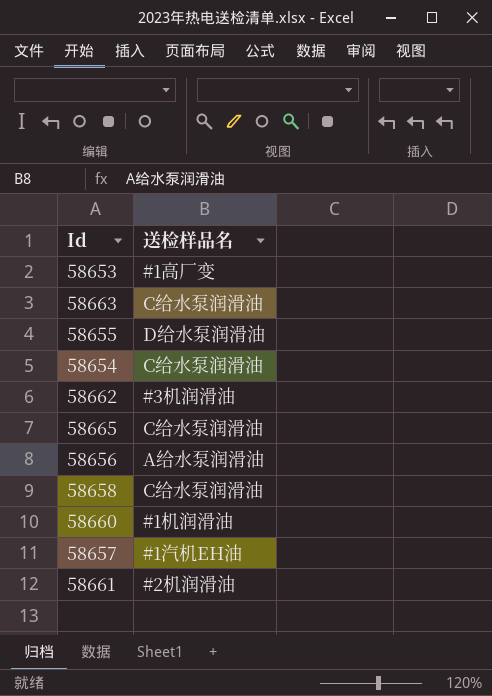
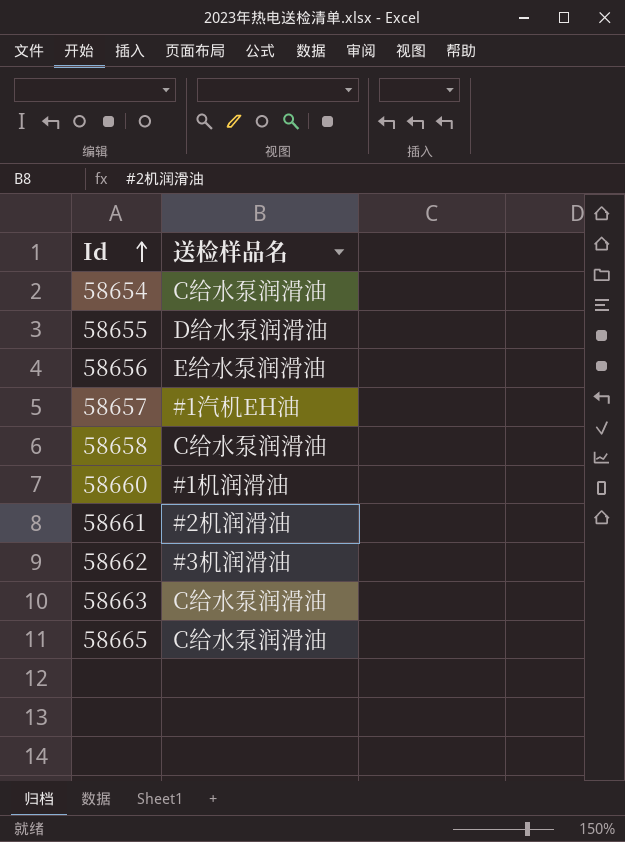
row order: none -> Id ascending
row 58653: #1高厂变 -> none
58656 | 送检样品名: A给水泵润滑油 -> E给水泵润滑油

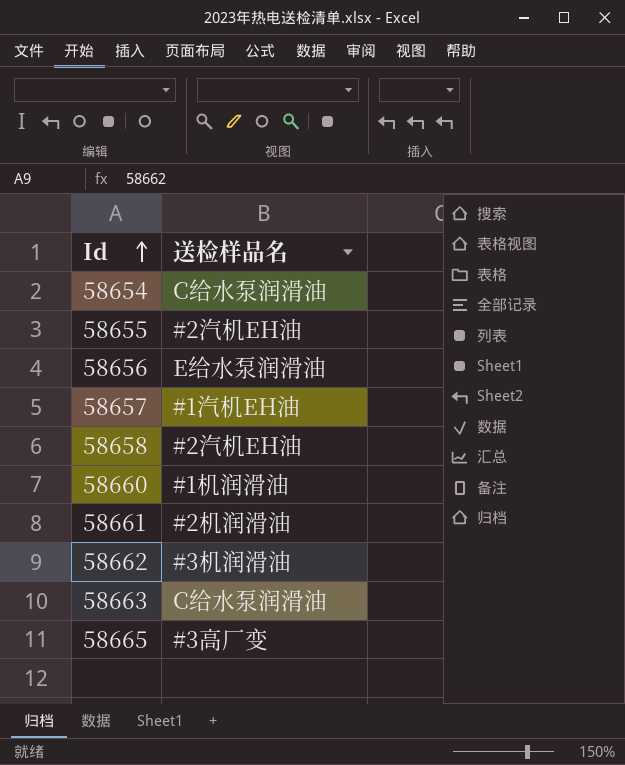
58655 | 送检样品名: D给水泵润滑油 -> #2汽机EH油
58658 | 送检样品名: C给水泵润滑油 -> #2汽机EH油
58665 | 送检样品名: C给水泵润滑油 -> #3高厂变

